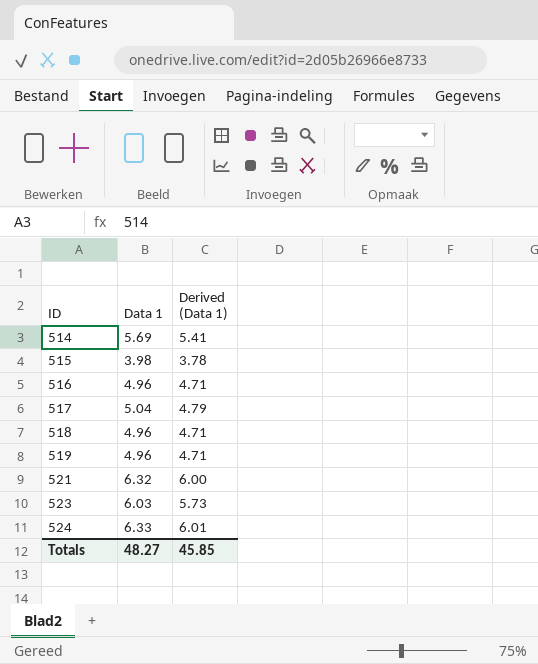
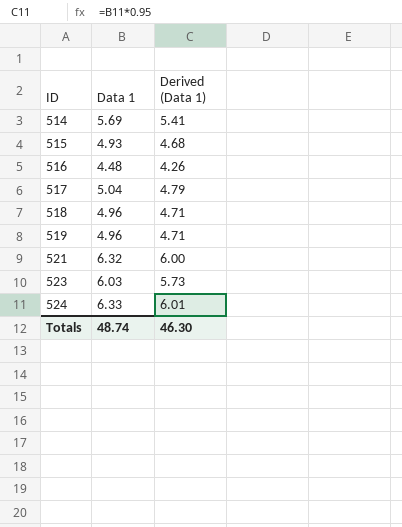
515 | Data 1: 3.98 -> 4.93
515 | Derived (Data 1): 3.78 -> 4.68
516 | Data 1: 4.96 -> 4.48
516 | Derived (Data 1): 4.71 -> 4.26
Totals | Data 1: 48.27 -> 48.74
Totals | Derived (Data 1): 45.85 -> 46.30

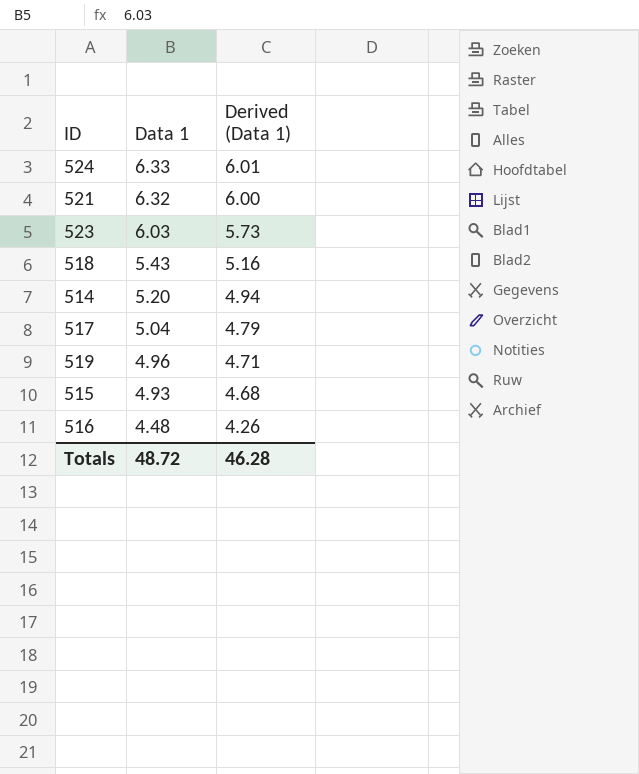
row order: ID ascending -> Data 1 descending
518 | Data 1: 4.96 -> 5.43
518 | Derived (Data 1): 4.71 -> 5.16
514 | Data 1: 5.69 -> 5.20
514 | Derived (Data 1): 5.41 -> 4.94
Totals | Data 1: 48.74 -> 48.72
Totals | Derived (Data 1): 46.30 -> 46.28

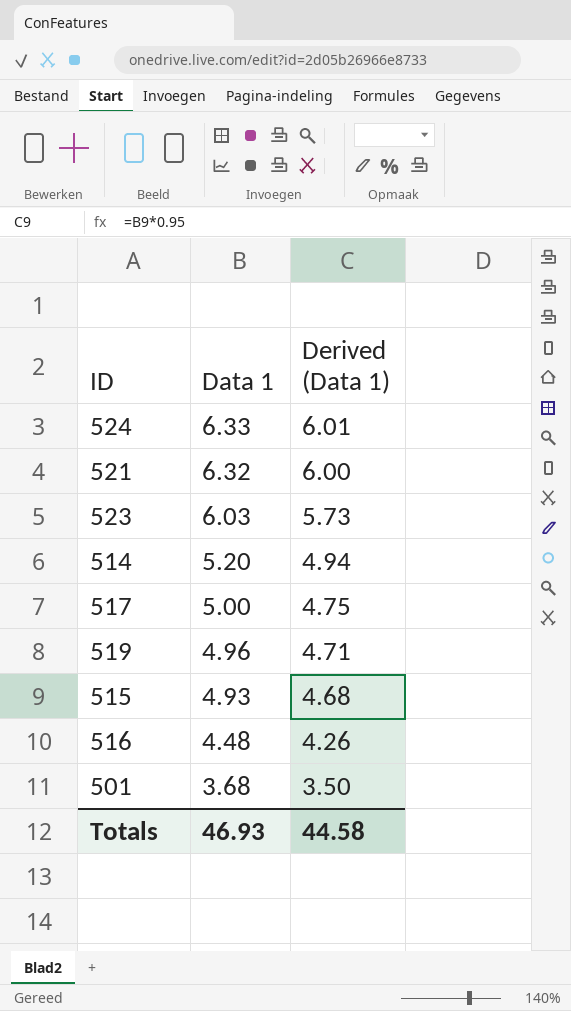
row 518: 5.43 | 5.16 -> none
517 | Data 1: 5.04 -> 5.00
517 | Derived (Data 1): 4.79 -> 4.75
row 501: none -> 3.68 | 3.50
Totals | Data 1: 48.72 -> 46.93
Totals | Derived (Data 1): 46.28 -> 44.58

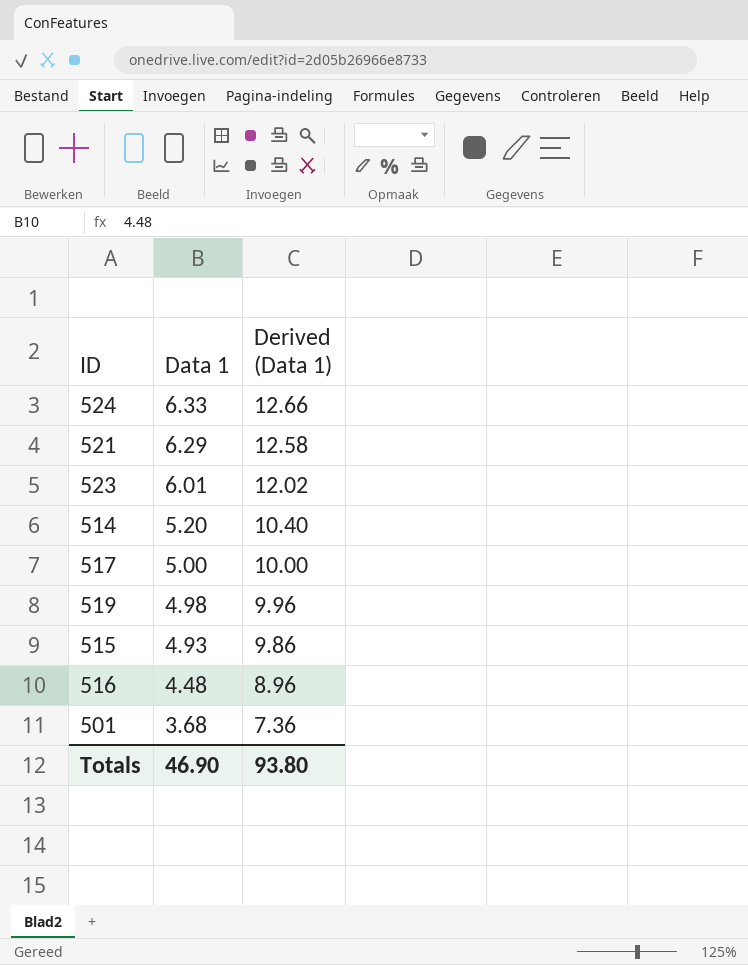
column Derived (Data 1) | formula: [Data 1] * 0.95 -> [Data 1] * 2
521 | Data 1: 6.32 -> 6.29
523 | Data 1: 6.03 -> 6.01
519 | Data 1: 4.96 -> 4.98
Totals | Data 1: 46.93 -> 46.90
Totals | Derived (Data 1): 44.58 -> 93.80

